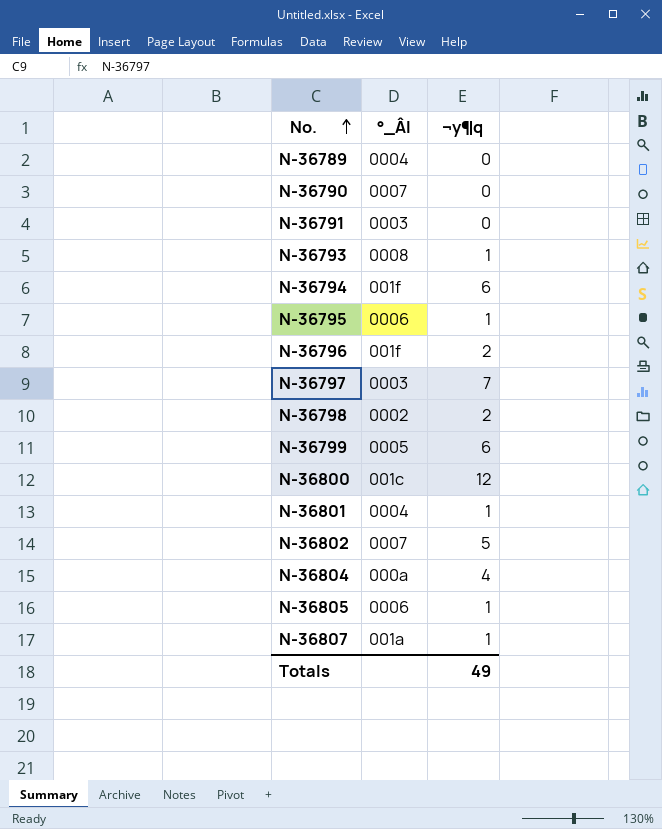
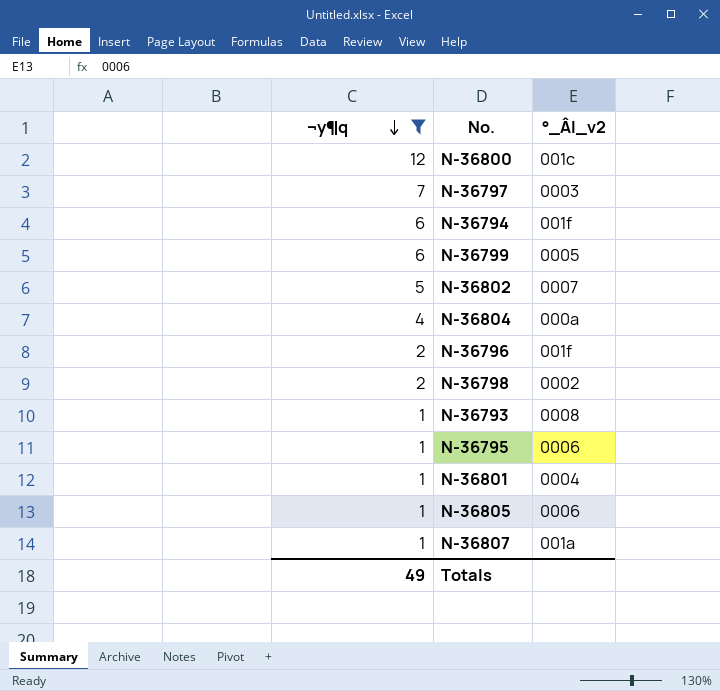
filter: none -> ¬y¶q != 0
row order: No. ascending -> ¬y¶q descending
column ¬y¶q | position: 3 -> 1
column name: °_ÂI -> °_ÂI_v2

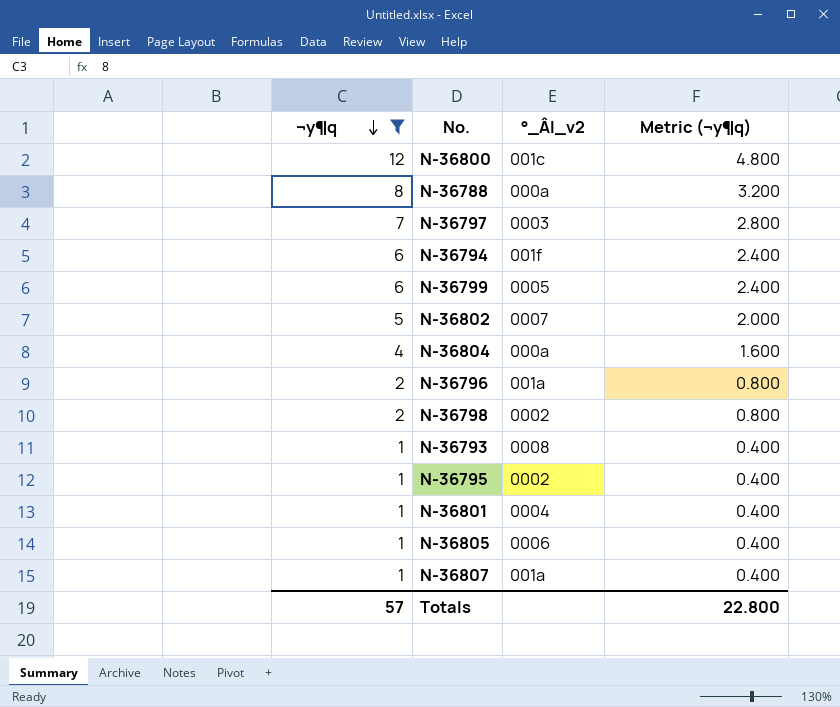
column Metric (¬y¶q) | formula: none -> [¬y¶q] * 0.4
row N-36788: none -> 8 | 000a | 3.200
N-36796 | °_ÂI_v2: 001f -> 001a
N-36795 | °_ÂI_v2: 0006 -> 0002
Totals | ¬y¶q: 49 -> 57

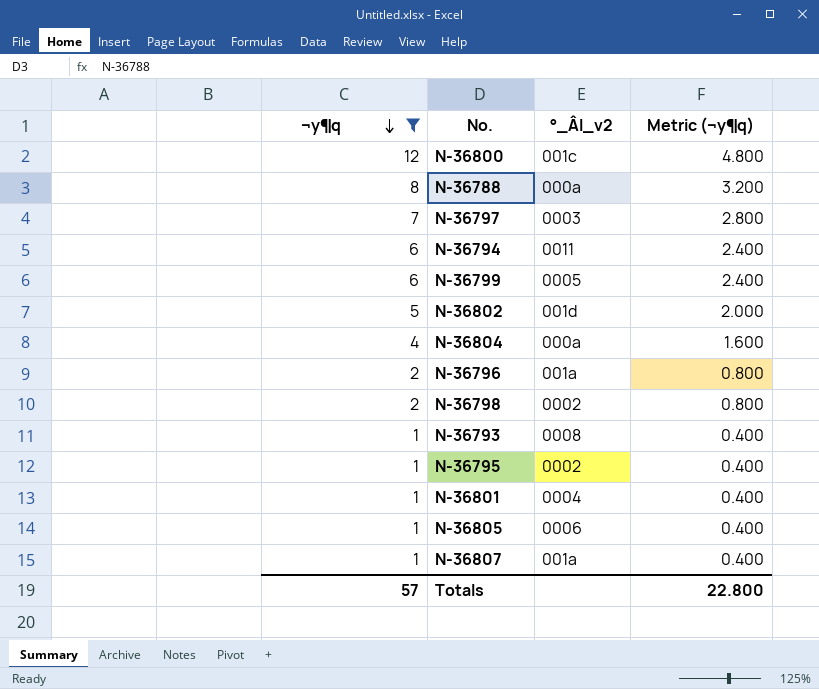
N-36794 | °_ÂI_v2: 001f -> 0011
N-36802 | °_ÂI_v2: 0007 -> 001d

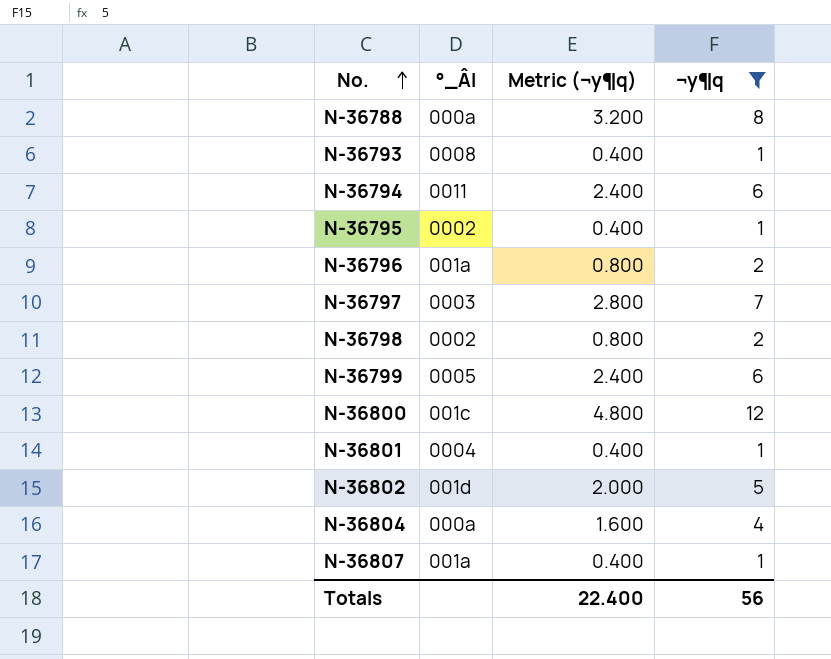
row order: ¬y¶q descending -> No. ascending
column name: °_ÂI_v2 -> °_ÂI
column ¬y¶q | position: 1 -> 4
row N-36805: 1 | 0006 | 0.400 -> none
Totals | Metric (¬y¶q): 22.800 -> 22.400
Totals | ¬y¶q: 57 -> 56

